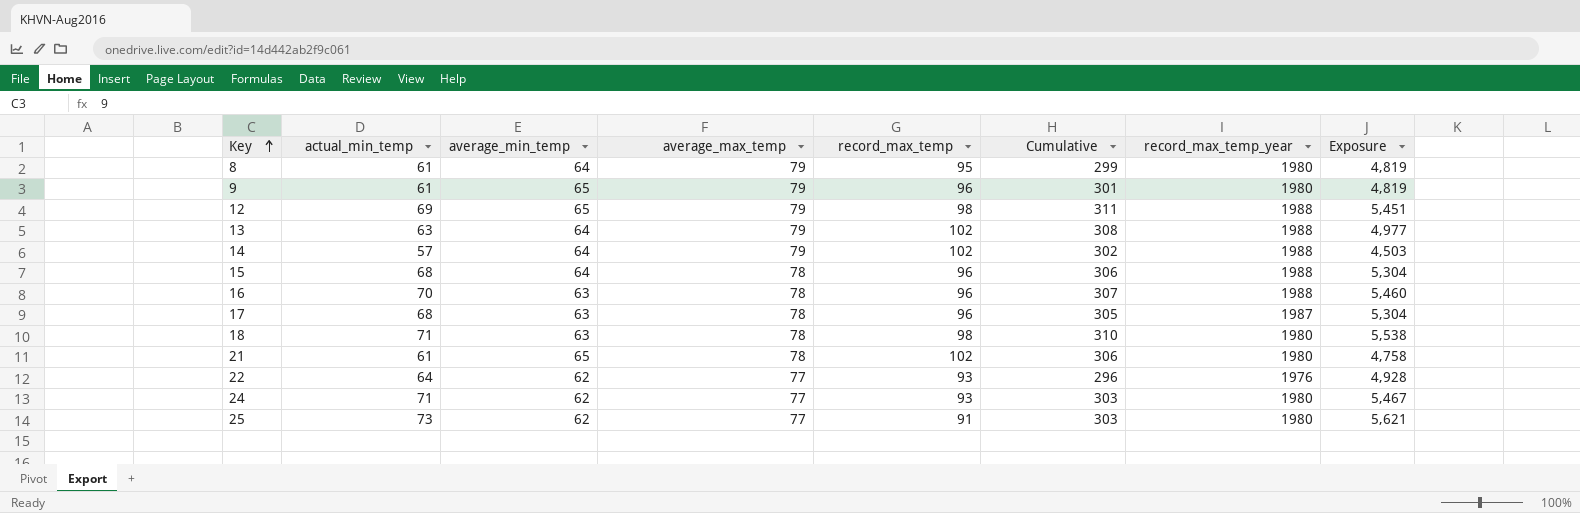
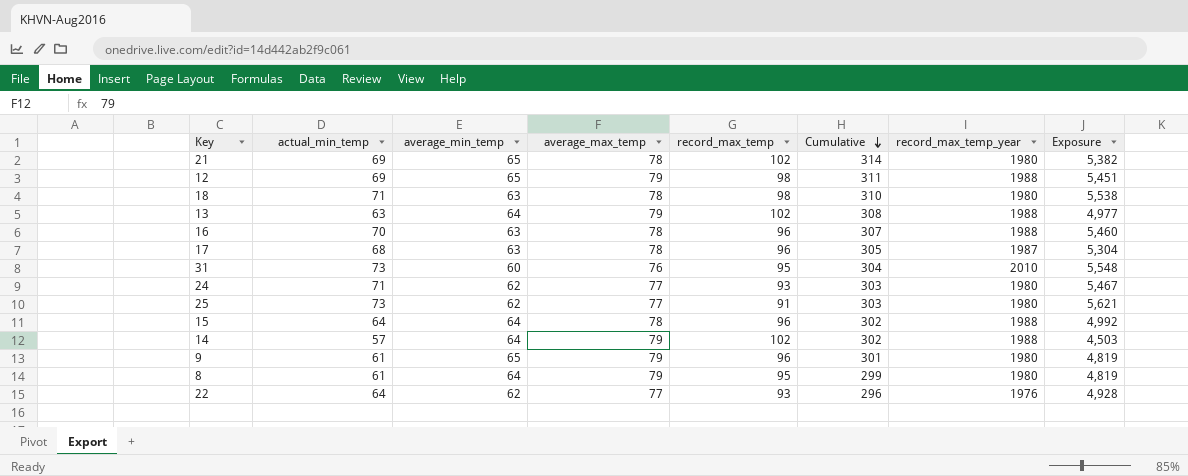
row order: Key ascending -> Cumulative descending
21 | actual_min_temp: 61 -> 69
21 | Cumulative: 306 -> 314
21 | Exposure: 4,758 -> 5,382
row 31: none -> 73 | 60 | 76 | 95 | 304 | 2010 | 5,548
15 | actual_min_temp: 68 -> 64
15 | Cumulative: 306 -> 302
15 | Exposure: 5,304 -> 4,992

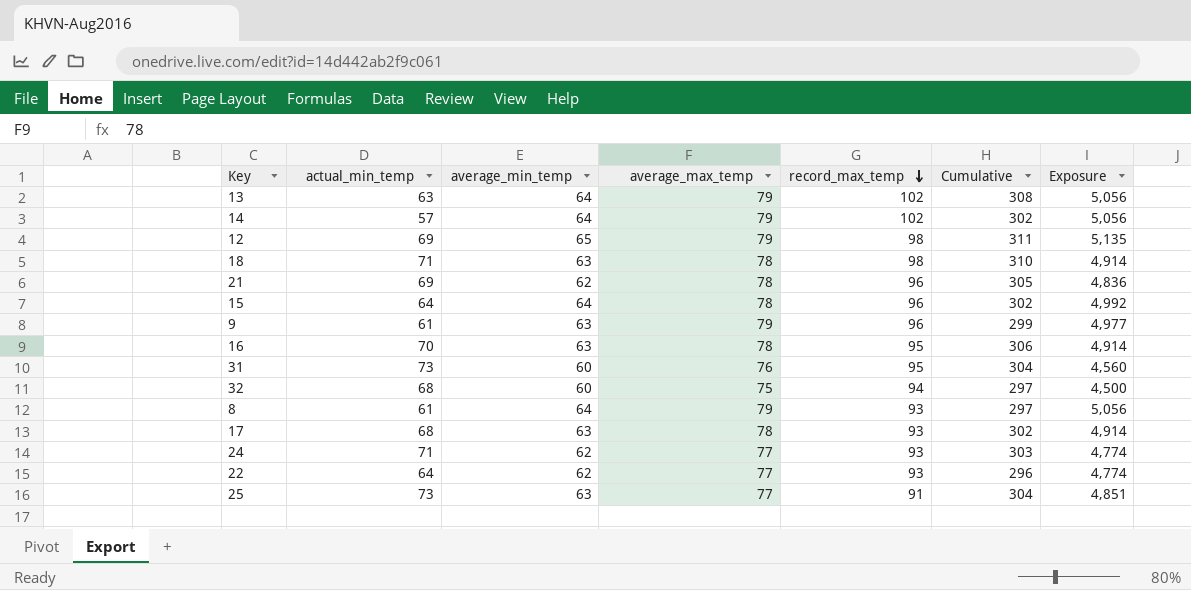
row order: Cumulative descending -> record_max_temp descending
column record_max_temp_year | position: 7 -> none
column Exposure | formula: [actual_min_temp] * [average_max_temp] -> [average_min_temp] * [average_max_temp]
21 | average_min_temp: 65 -> 62
21 | record_max_temp: 102 -> 96
21 | Cumulative: 314 -> 305
9 | average_min_temp: 65 -> 63
9 | Cumulative: 301 -> 299
16 | record_max_temp: 96 -> 95
16 | Cumulative: 307 -> 306
row 32: none -> 68 | 60 | 75 | 94 | 297 | 4,500
8 | record_max_temp: 95 -> 93
8 | Cumulative: 299 -> 297
17 | record_max_temp: 96 -> 93
17 | Cumulative: 305 -> 302
25 | average_min_temp: 62 -> 63
25 | Cumulative: 303 -> 304

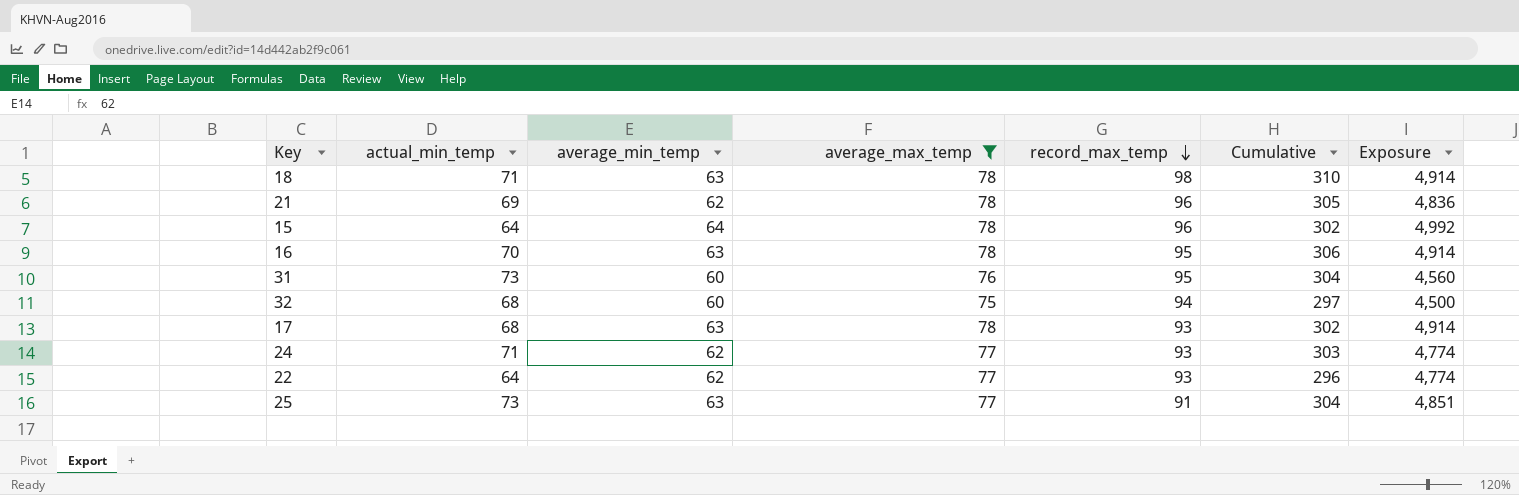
filter: none -> average_max_temp != 79

